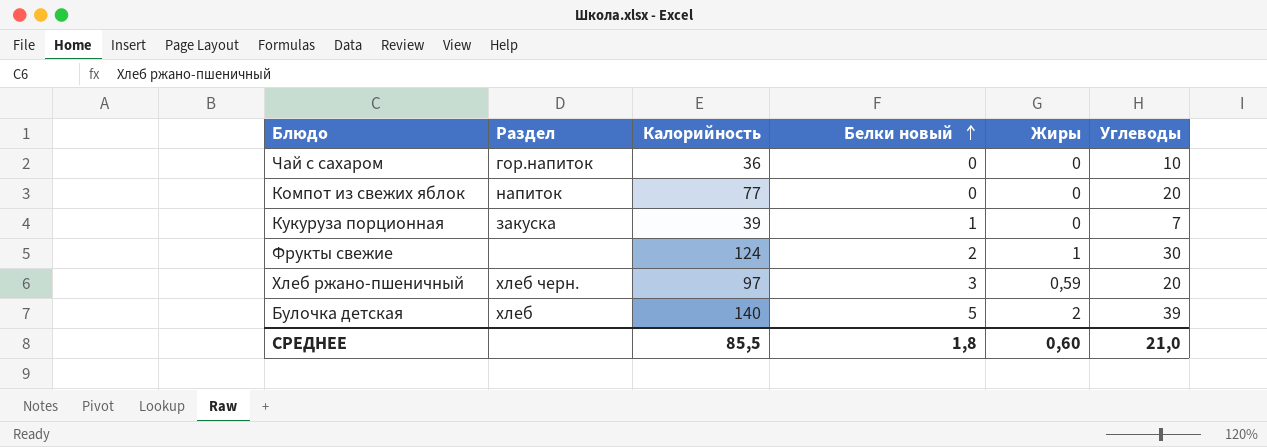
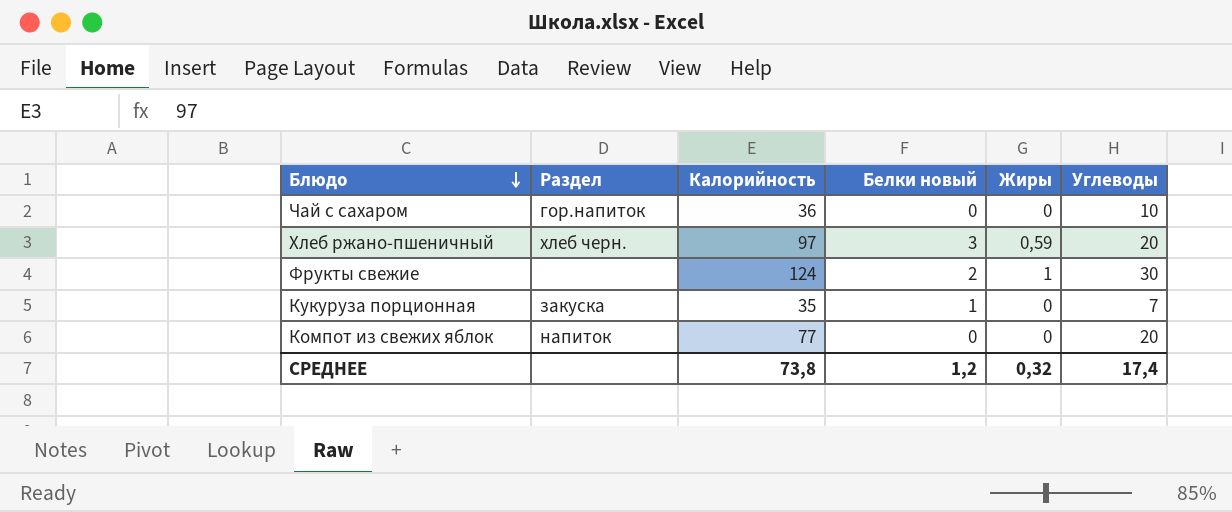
row order: Белки новый ascending -> Блюдо descending
row Булочка детская: хлеб | 140 | 5 | 2 | 39 -> none
Кукуруза порционная | Калорийность: 39 -> 35
СРЕДНЕЕ | Калорийность: 85,5 -> 73,8
СРЕДНЕЕ | Белки новый: 1,8 -> 1,2
СРЕДНЕЕ | Жиры: 0,60 -> 0,32
СРЕДНЕЕ | Углеводы: 21,0 -> 17,4

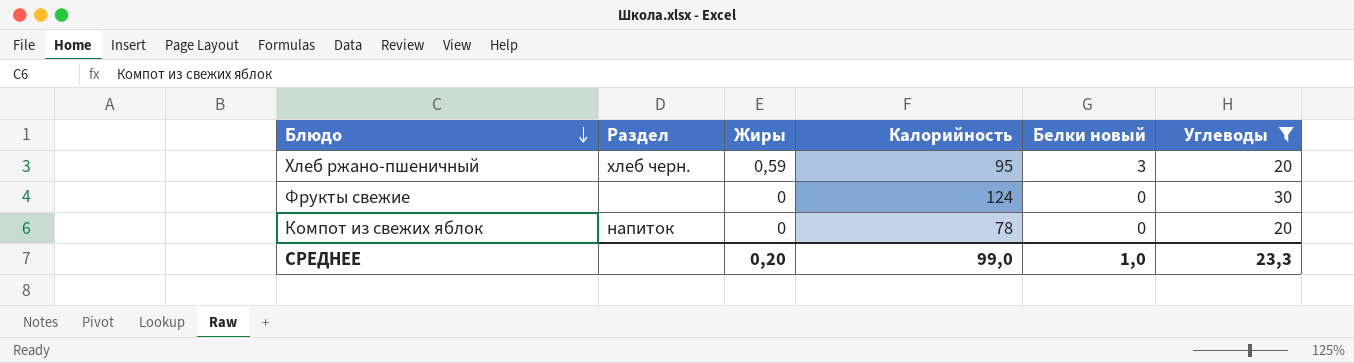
filter: none -> Углеводы >= 20
column Жиры | position: 5 -> 3
Хлеб ржано-пшеничный | Калорийность: 97 -> 95
Фрукты свежие | Жиры: 1 -> 0
Фрукты свежие | Белки новый: 2 -> 0
Компот из свежих яблок | Калорийность: 77 -> 78
СРЕДНЕЕ | Жиры: 0,32 -> 0,20
СРЕДНЕЕ | Калорийность: 73,8 -> 99,0
СРЕДНЕЕ | Белки новый: 1,2 -> 1,0
СРЕДНЕЕ | Углеводы: 17,4 -> 23,3

